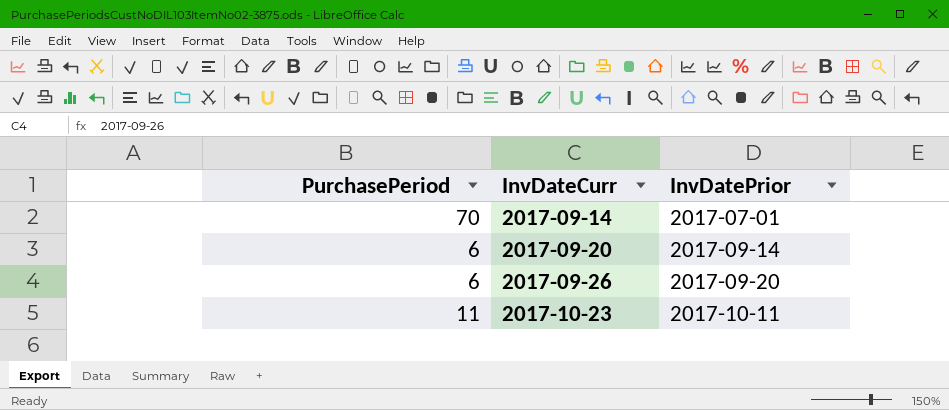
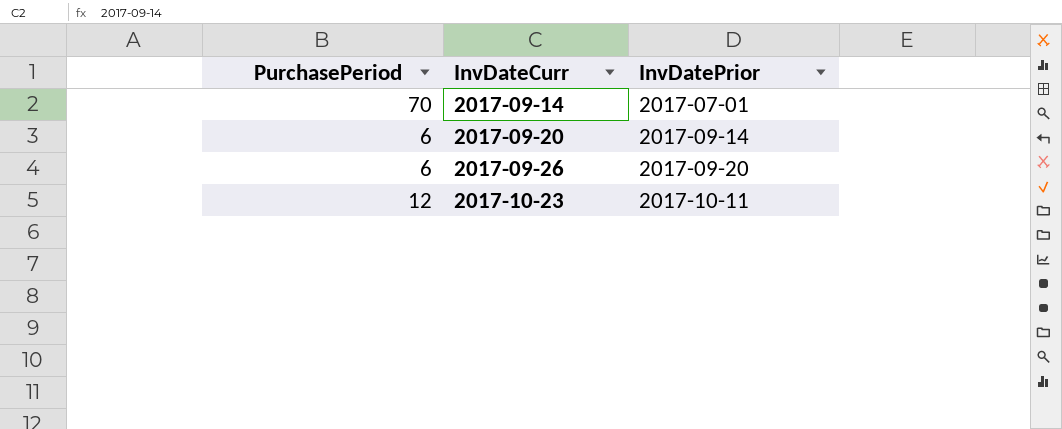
2017-10-23 | PurchasePeriod: 11 -> 12

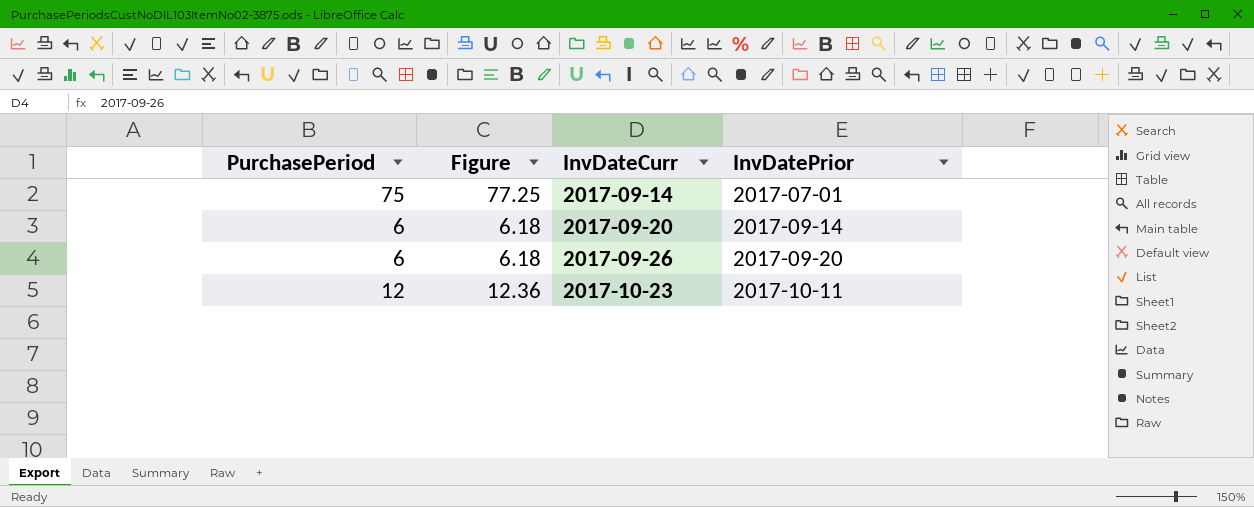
column Figure | formula: none -> [PurchasePeriod] * 1.03
2017-09-14 | PurchasePeriod: 70 -> 75

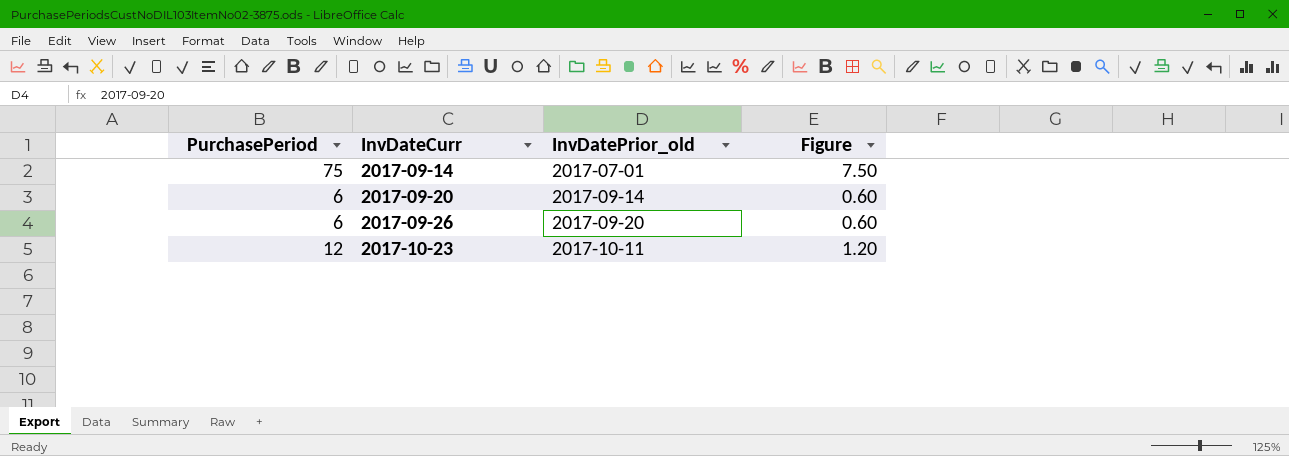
column name: InvDatePrior -> InvDatePrior_old
column Figure | formula: [PurchasePeriod] * 1.03 -> [PurchasePeriod] * 0.1
column Figure | position: 2 -> 4

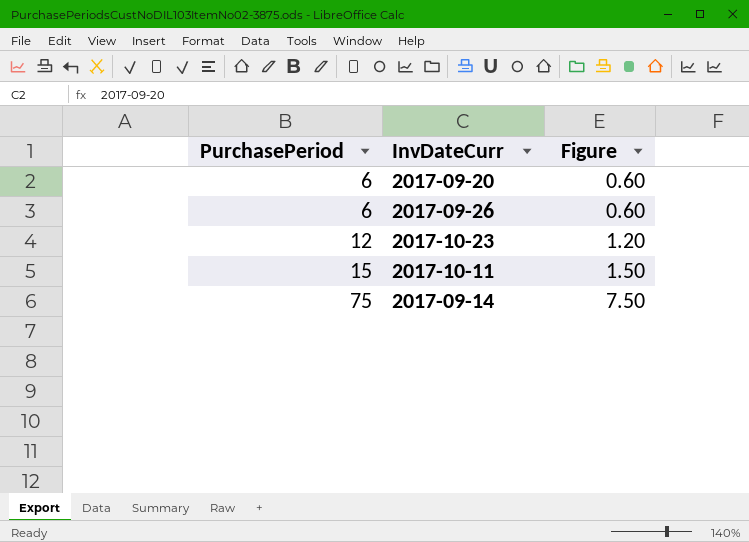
row order: InvDateCurr ascending -> PurchasePeriod ascending
column InvDatePrior_old | position: 3 -> none
row 2017-10-11: none -> 15 | 1.50

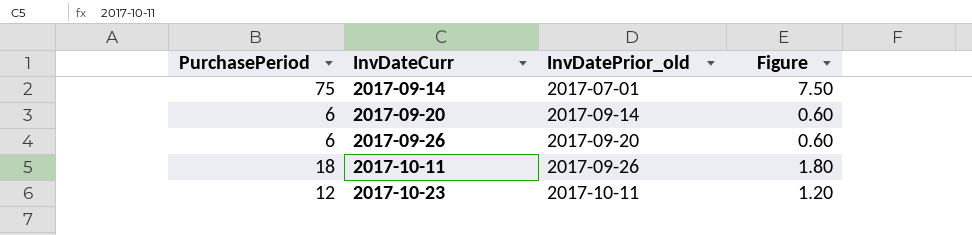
row order: PurchasePeriod ascending -> InvDateCurr ascending
column InvDatePrior_old | position: none -> 3
2017-10-11 | PurchasePeriod: 15 -> 18
2017-10-11 | Figure: 1.50 -> 1.80

